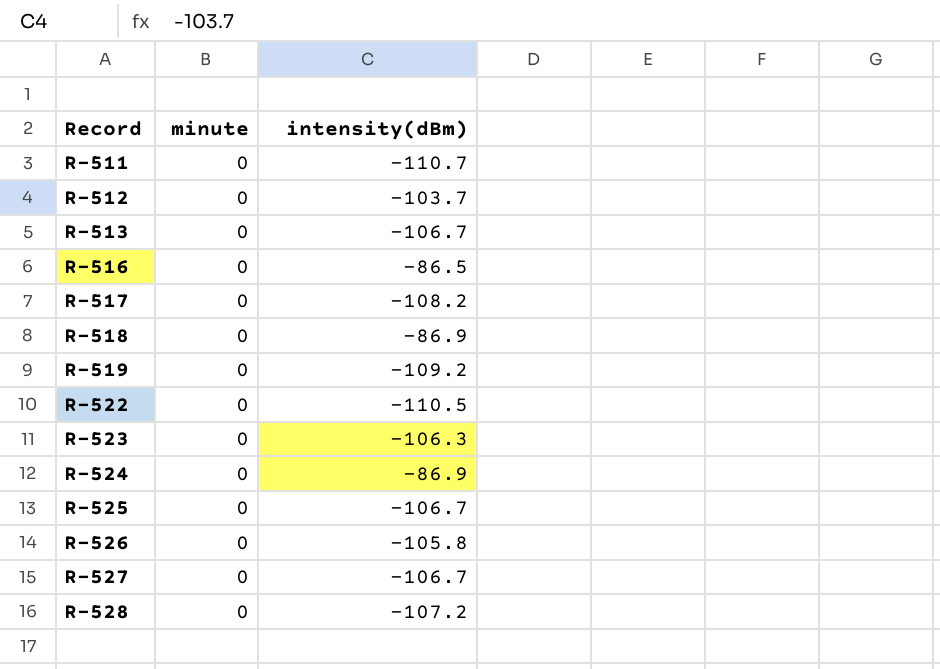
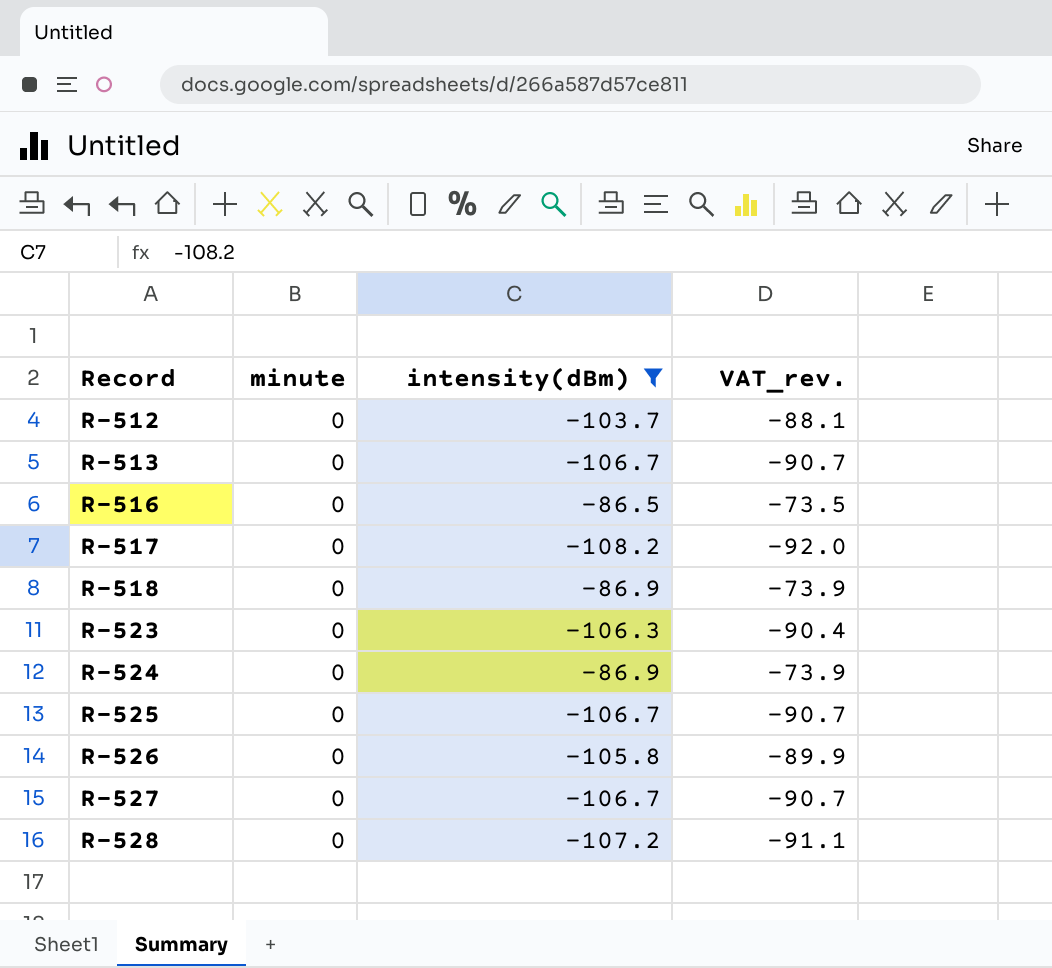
filter: none -> intensity(dBm) >= -108.2
column VAT_rev. | formula: none -> [intensity(dBm)] * 0.85

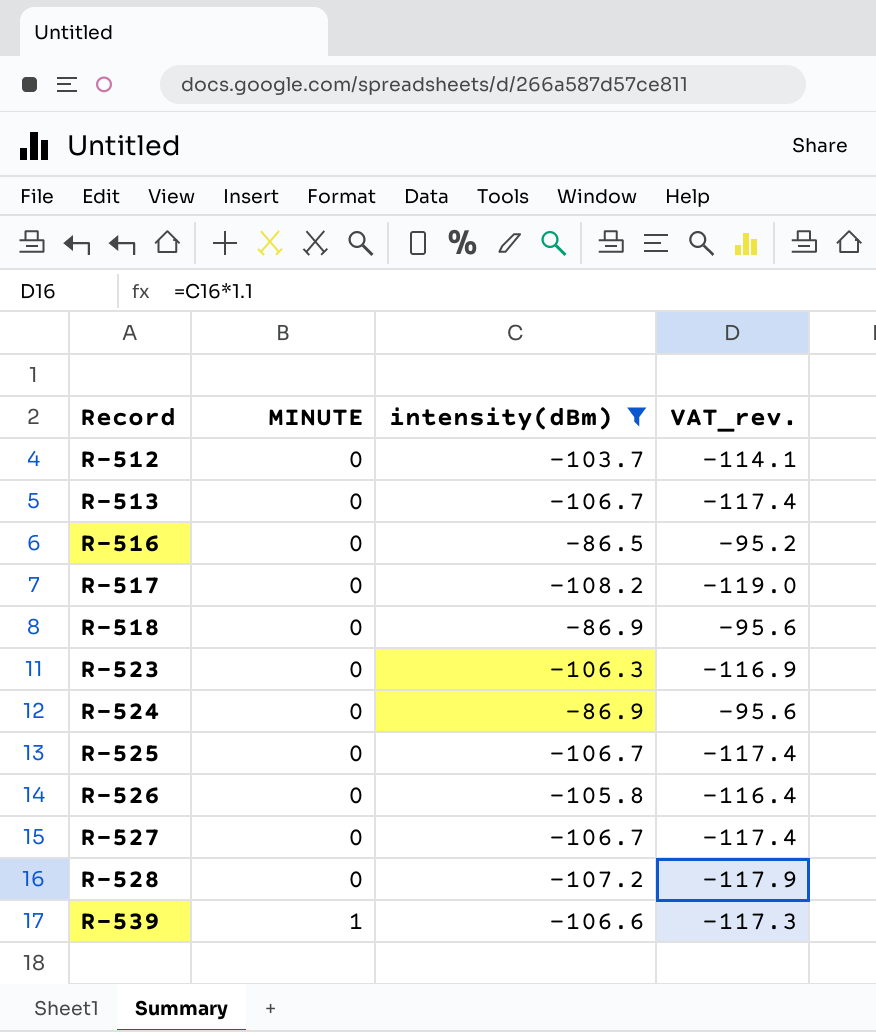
column name: minute -> MINUTE
column VAT_rev. | formula: [intensity(dBm)] * 0.85 -> [intensity(dBm)] * 1.1
row R-539: none -> 1 | -106.6 | -117.3

